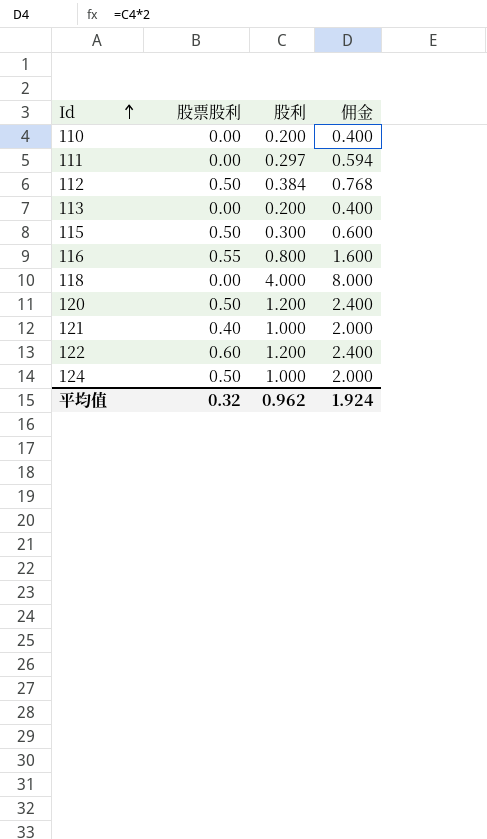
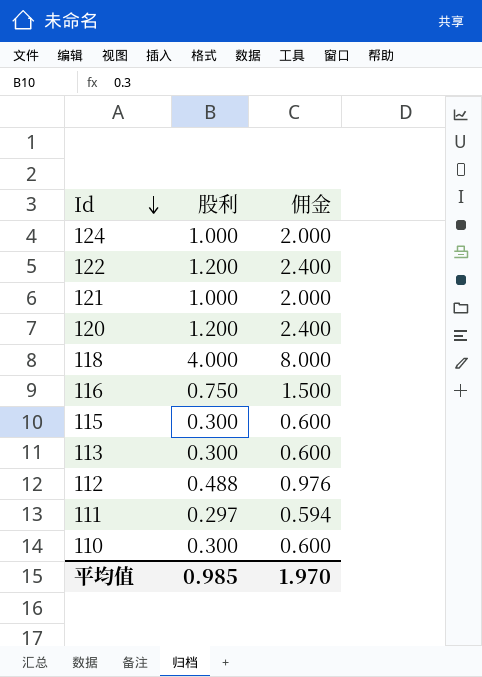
row order: Id ascending -> Id descending
column 股票股利 | position: 2 -> none
116 | 股利: 0.800 -> 0.750
116 | 佣金: 1.600 -> 1.500
113 | 股利: 0.200 -> 0.300
113 | 佣金: 0.400 -> 0.600
112 | 股利: 0.384 -> 0.488
112 | 佣金: 0.768 -> 0.976
110 | 股利: 0.200 -> 0.300
110 | 佣金: 0.400 -> 0.600
平均值 | 股利: 0.962 -> 0.985
平均值 | 佣金: 1.924 -> 1.970

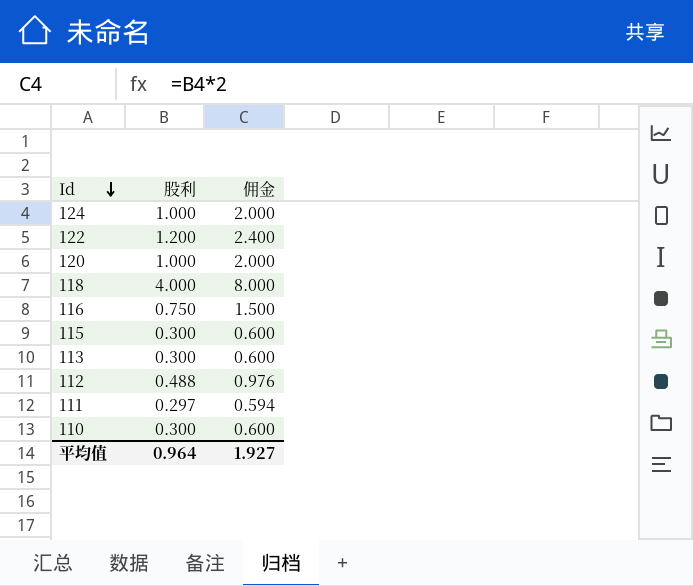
row 121: 1.000 | 2.000 -> none
120 | 股利: 1.200 -> 1.000
120 | 佣金: 2.400 -> 2.000
平均值 | 股利: 0.985 -> 0.964
平均值 | 佣金: 1.970 -> 1.927

